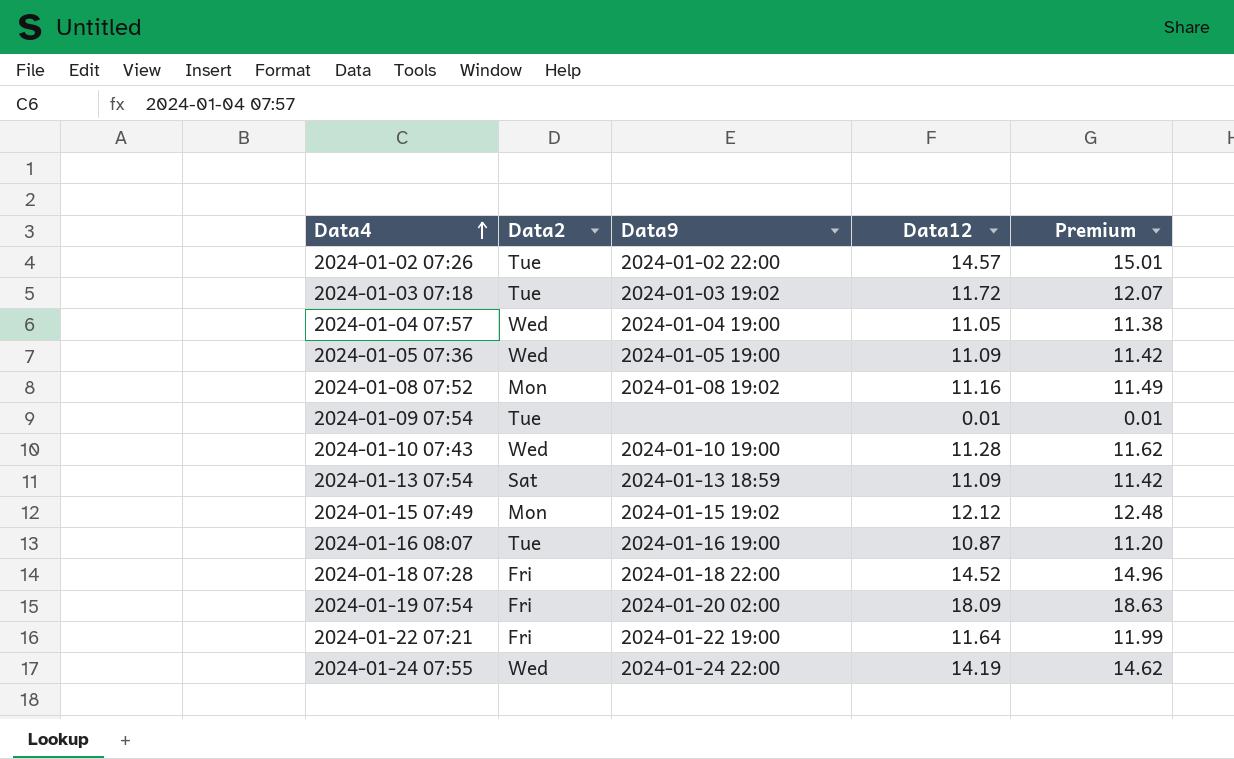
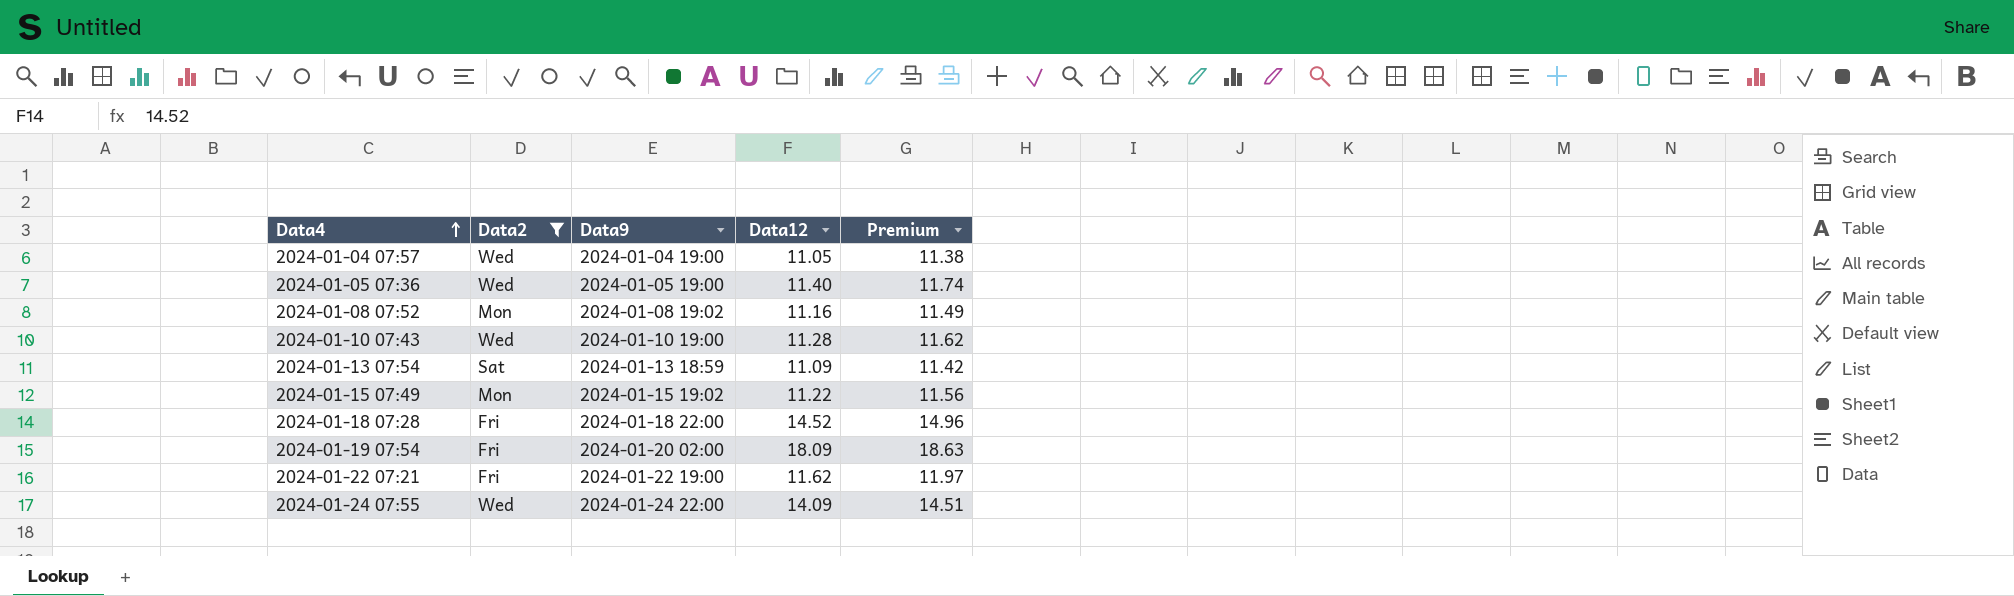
filter: none -> Data2 != Tue
2024-01-05 07:36 | Data12: 11.09 -> 11.40
2024-01-05 07:36 | Premium: 11.42 -> 11.74
2024-01-15 07:49 | Data12: 12.12 -> 11.22
2024-01-15 07:49 | Premium: 12.48 -> 11.56
2024-01-22 07:21 | Data12: 11.64 -> 11.62
2024-01-22 07:21 | Premium: 11.99 -> 11.97
2024-01-24 07:55 | Data12: 14.19 -> 14.09
2024-01-24 07:55 | Premium: 14.62 -> 14.51

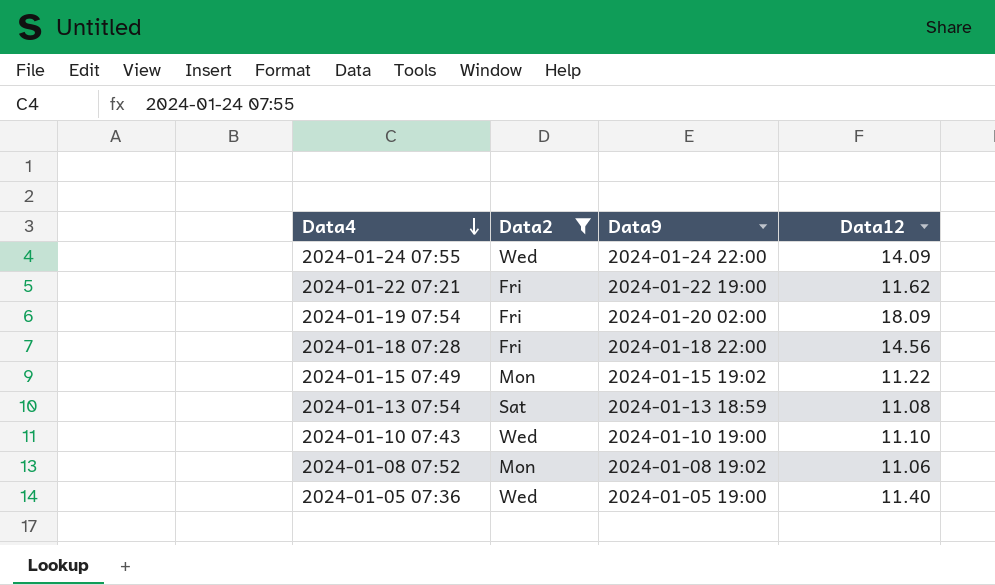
row order: Data4 ascending -> Data4 descending
column Premium | formula: [Data12] * 1.03 -> none
row 2024-01-04 07:57: Wed | 2024-01-04 19:00 | 11.05 | 11.38 -> none
2024-01-18 07:28 | Data12: 14.52 -> 14.56
2024-01-13 07:54 | Data12: 11.09 -> 11.08
2024-01-10 07:43 | Data12: 11.28 -> 11.10
2024-01-08 07:52 | Data12: 11.16 -> 11.06

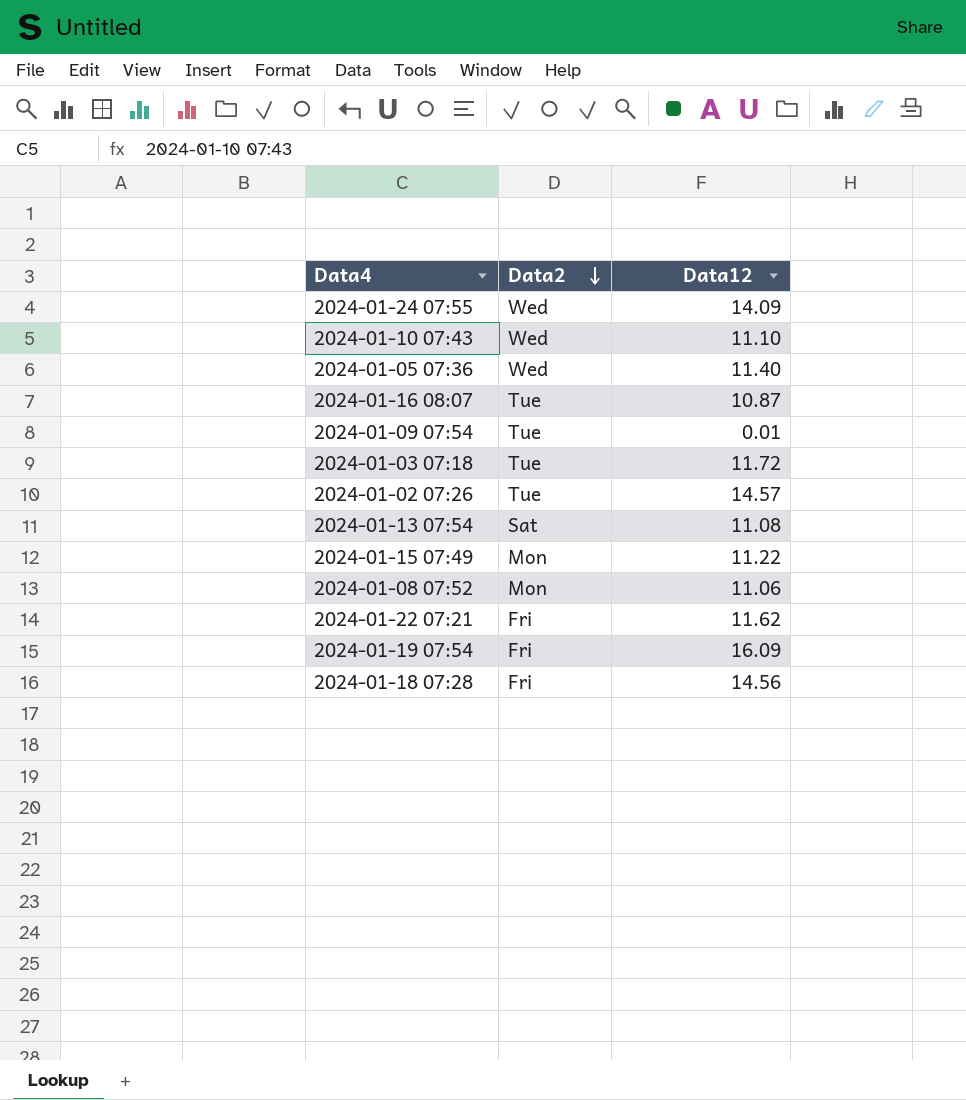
filter: Data2 != Tue -> none
row order: Data4 descending -> Data2 descending
column Data9 | position: 3 -> none
2024-01-19 07:54 | Data12: 18.09 -> 16.09

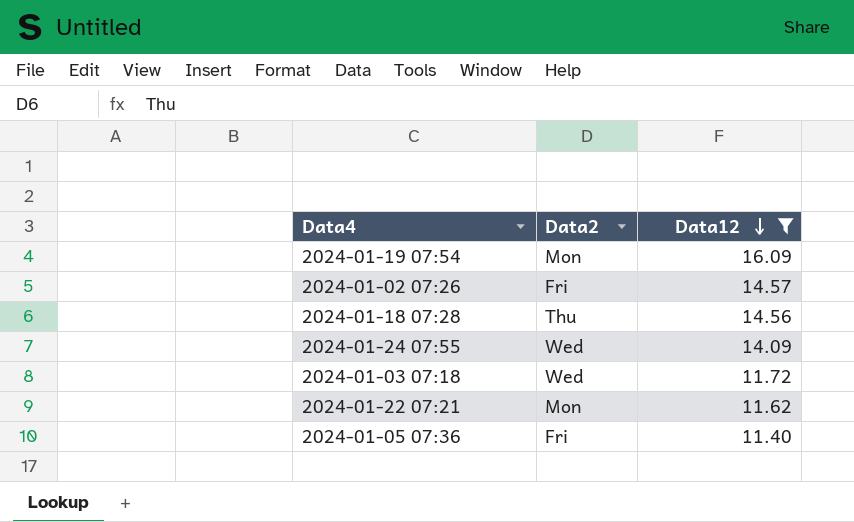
filter: none -> Data12 >= 11.40
row order: Data2 descending -> Data12 descending
2024-01-19 07:54 | Data2: Fri -> Mon
2024-01-02 07:26 | Data2: Tue -> Fri
2024-01-18 07:28 | Data2: Fri -> Thu
2024-01-03 07:18 | Data2: Tue -> Wed
2024-01-22 07:21 | Data2: Fri -> Mon
2024-01-05 07:36 | Data2: Wed -> Fri

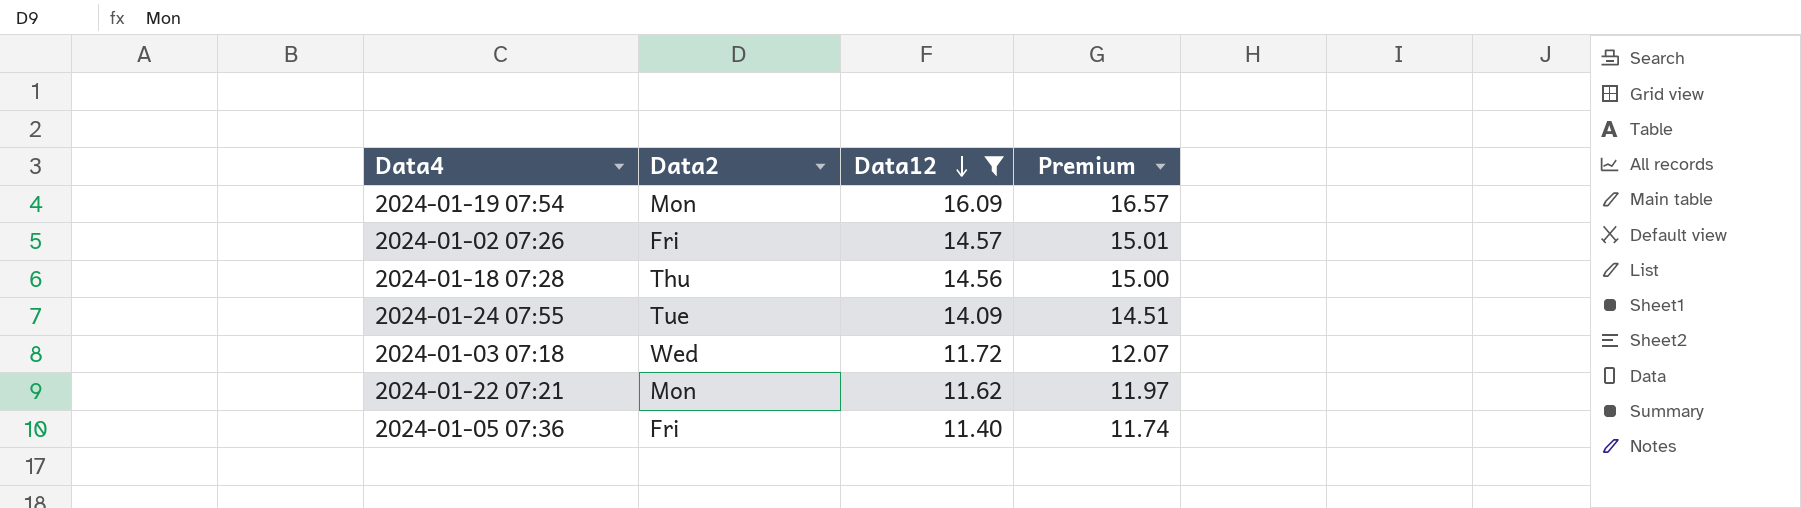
column Premium | formula: none -> [Data12] * 1.03
2024-01-24 07:55 | Data2: Wed -> Tue

